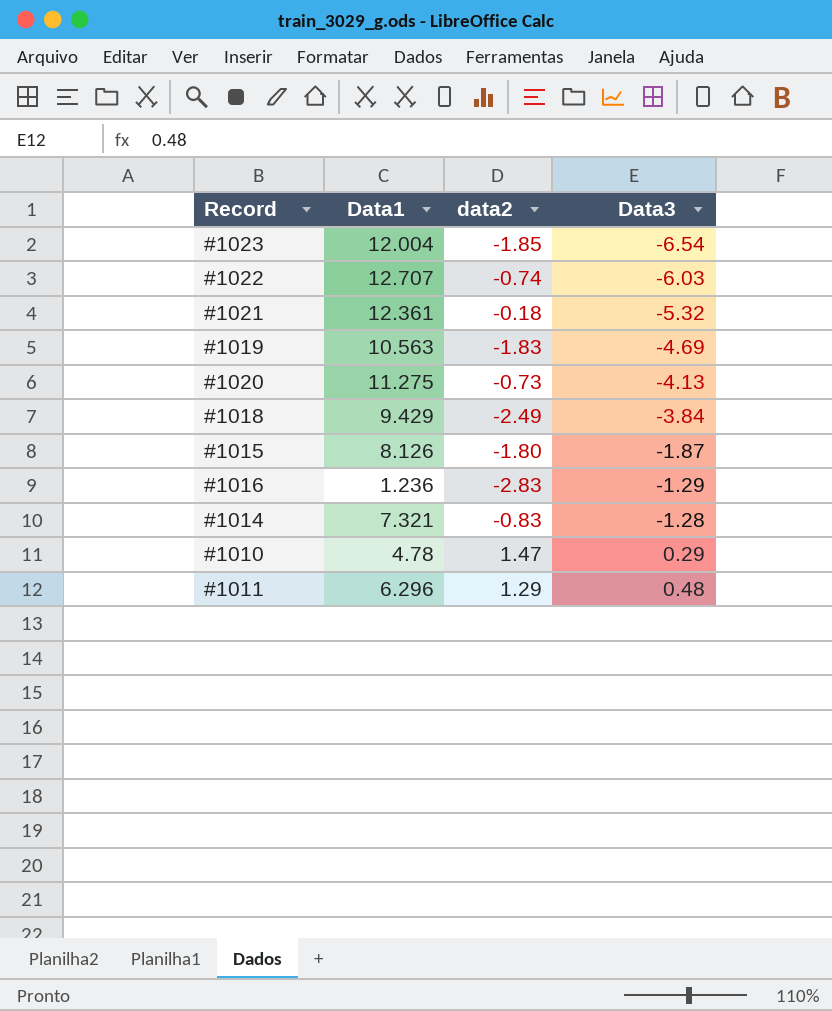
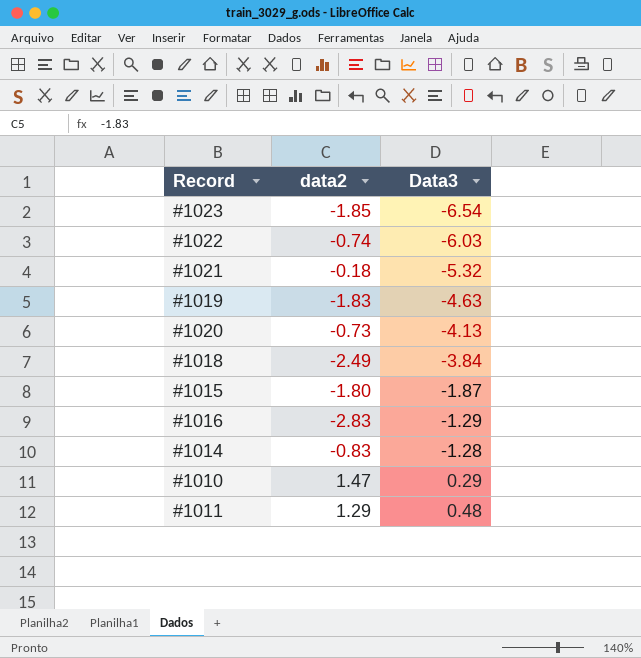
column Data1 | position: 2 -> none
#1019 | Data3: -4.69 -> -4.63

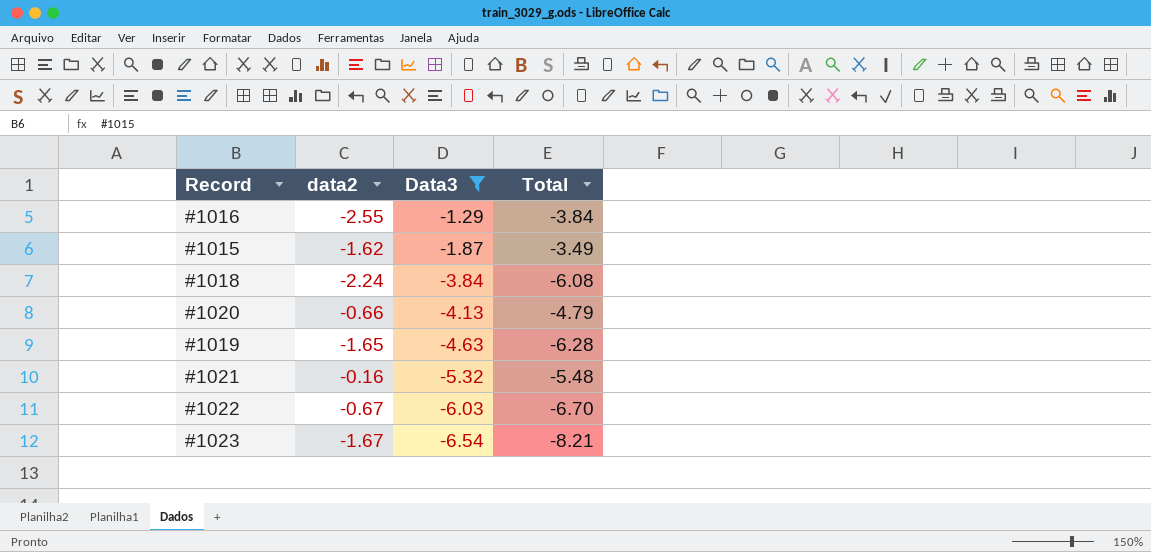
filter: none -> Data3 <= -1.29
row order: Data3 ascending -> Data3 descending
column Total | formula: none -> [data2] + [Data3]
#1016 | data2: -2.83 -> -2.55
#1015 | data2: -1.80 -> -1.62
#1018 | data2: -2.49 -> -2.24
#1020 | data2: -0.73 -> -0.66
#1019 | data2: -1.83 -> -1.65
#1021 | data2: -0.18 -> -0.16
#1022 | data2: -0.74 -> -0.67
#1023 | data2: -1.85 -> -1.67

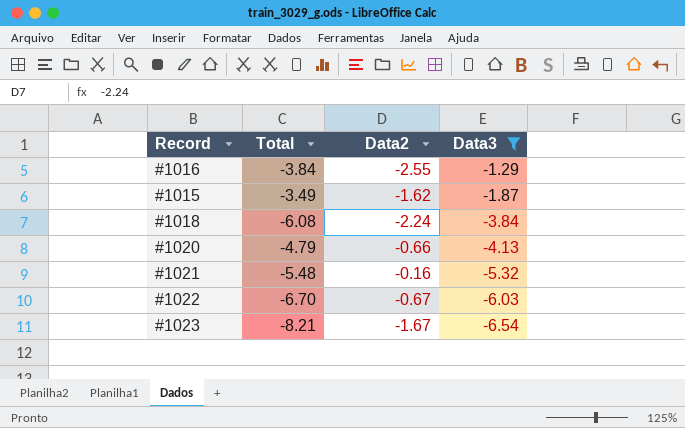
column Total | position: 4 -> 2
column name: data2 -> Data2
row #1019: -1.65 | -4.63 | -6.28 -> none

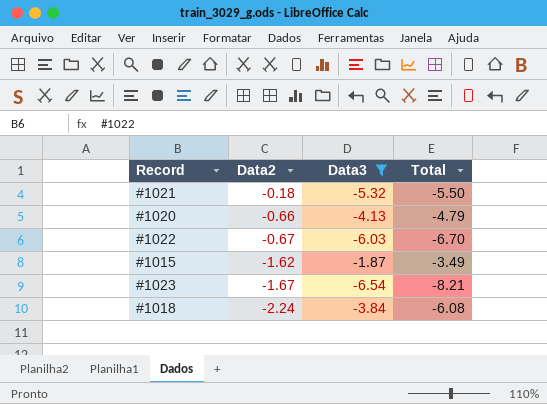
row order: Data3 descending -> Data2 descending
column Total | position: 2 -> 4
row #1016: -3.84 | -2.55 | -1.29 -> none
#1021 | Data2: -0.16 -> -0.18
#1021 | Total: -5.48 -> -5.50

